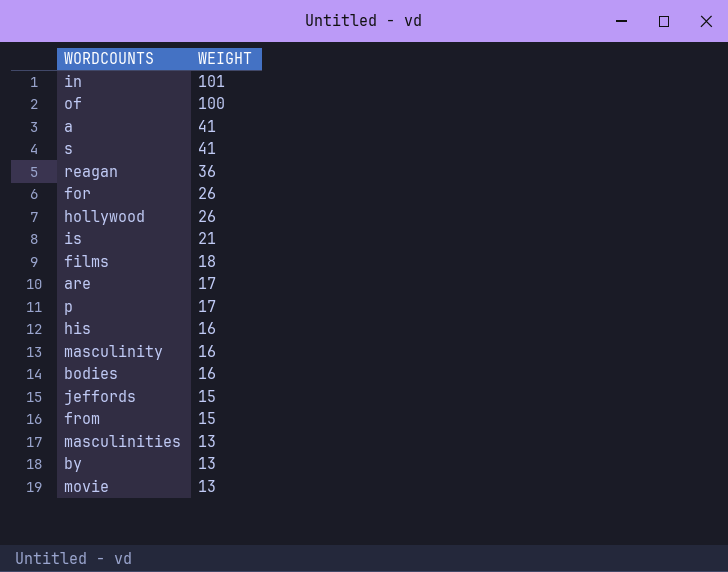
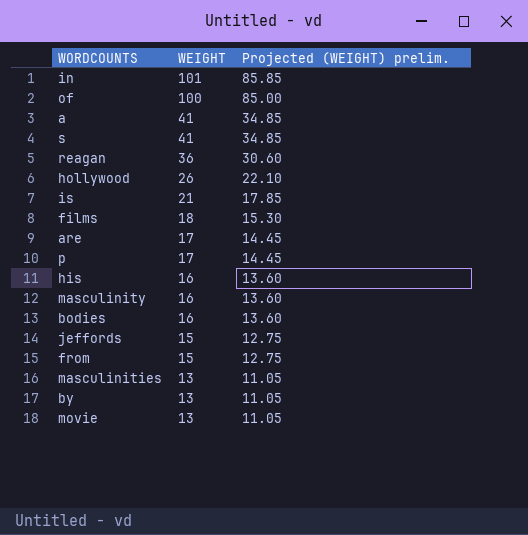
column Projected (WEIGHT) prelim. | formula: none -> [WEIGHT] * 0.85
row for: 26 -> none

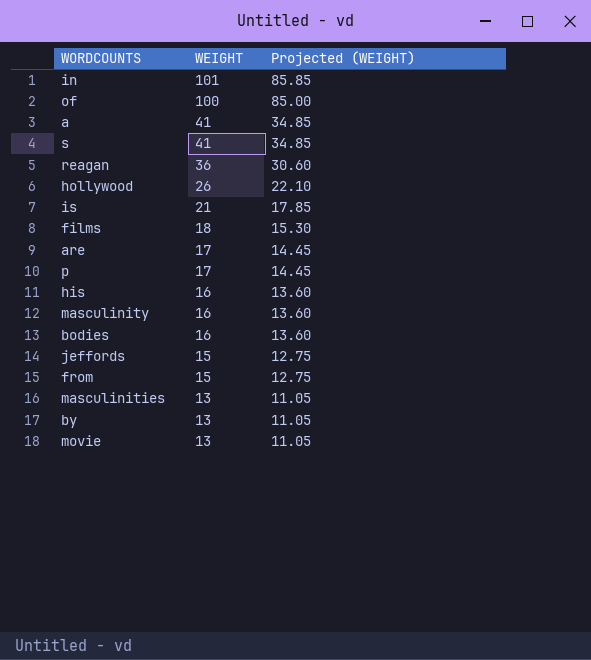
column name: Projected (WEIGHT) prelim. -> Projected (WEIGHT)

